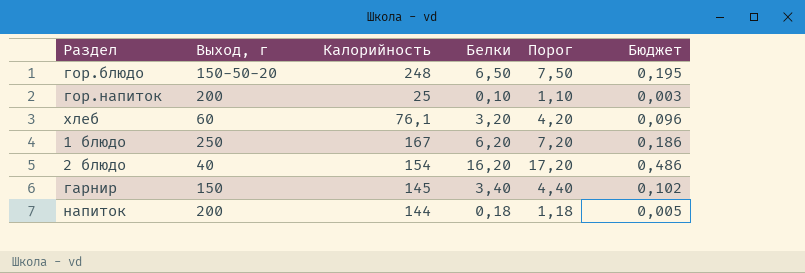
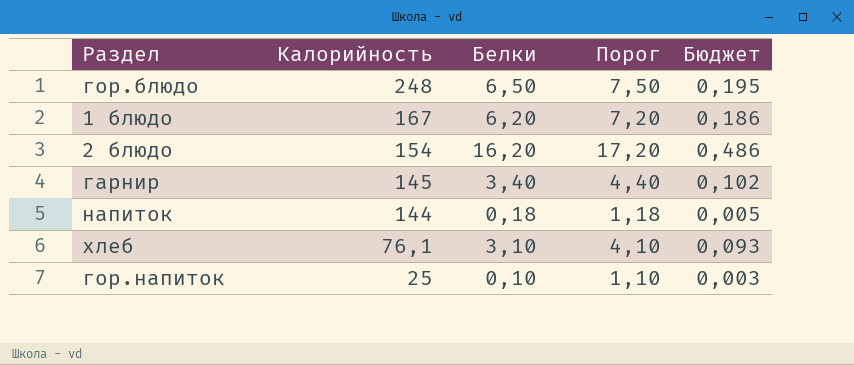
row order: none -> Калорийность descending
column Выход, г | position: 2 -> none
хлеб | Белки: 3,20 -> 3,10
хлеб | Порог: 4,20 -> 4,10
хлеб | Бюджет: 0,096 -> 0,093

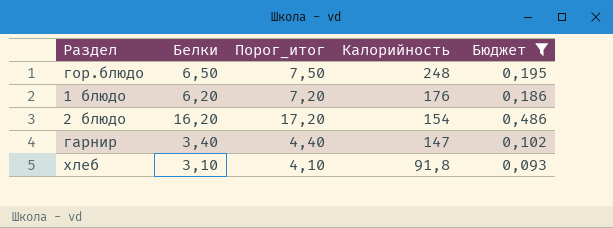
filter: none -> Бюджет >= 0,093
column name: Порог -> Порог_итог
column Калорийность | position: 2 -> 4
1 блюдо | Калорийность: 167 -> 176
гарнир | Калорийность: 145 -> 147
хлеб | Калорийность: 76,1 -> 91,8

